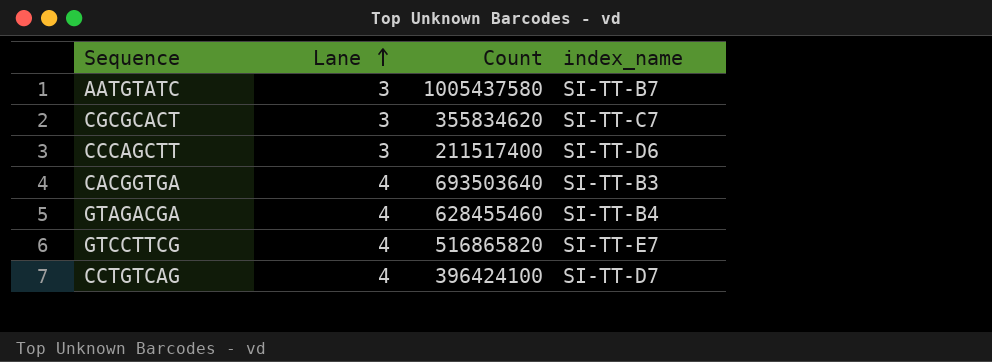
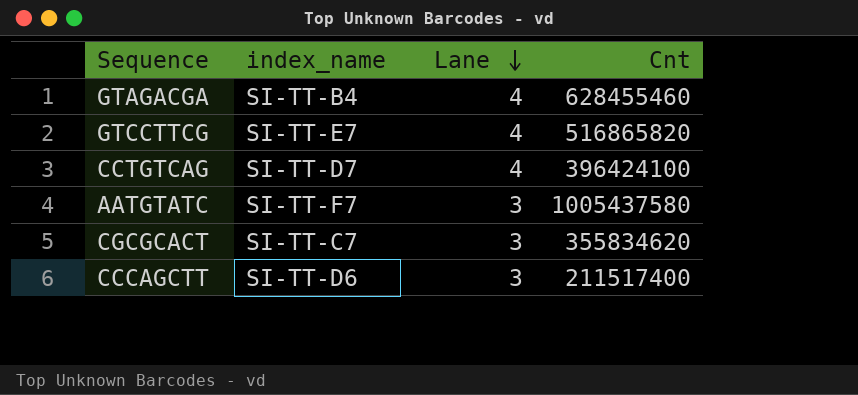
row order: Lane ascending -> Lane descending
column index_name | position: 4 -> 2
column name: Count -> Cnt
row CACGGTGA: 4 | 693503640 | SI-TT-B3 -> none
AATGTATC | index_name: SI-TT-B7 -> SI-TT-F7

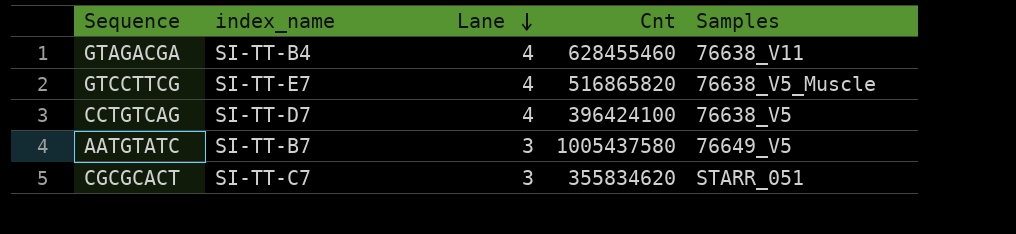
column Samples | position: none -> 5
row CCCAGCTT: SI-TT-D6 | 3 | 211517400 -> none
AATGTATC | index_name: SI-TT-F7 -> SI-TT-B7

